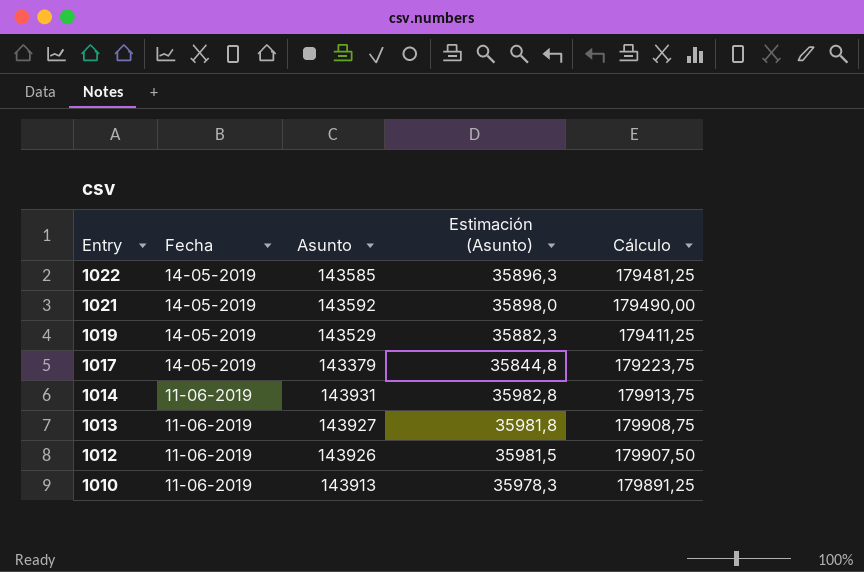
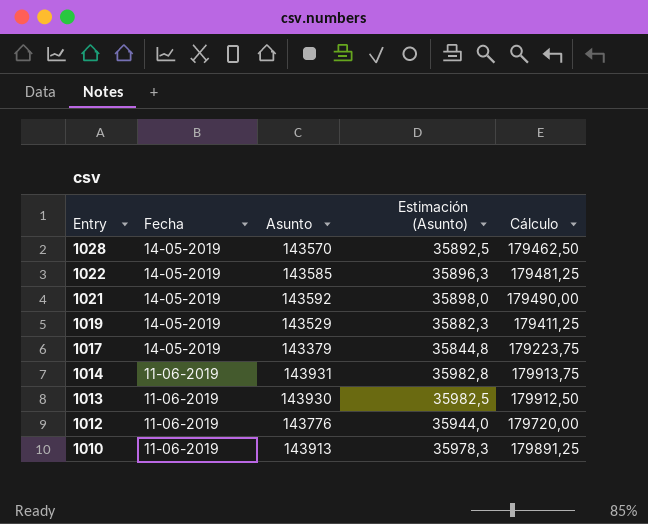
row 1028: none -> 14-05-2019 | 143570 | 35892,5 | 179462,50
1013 | Asunto: 143927 -> 143930
1013 | Estimación (Asunto): 35981,8 -> 35982,5
1013 | Cálculo: 179908,75 -> 179912,50
1012 | Asunto: 143926 -> 143776
1012 | Estimación (Asunto): 35981,5 -> 35944,0
1012 | Cálculo: 179907,50 -> 179720,00

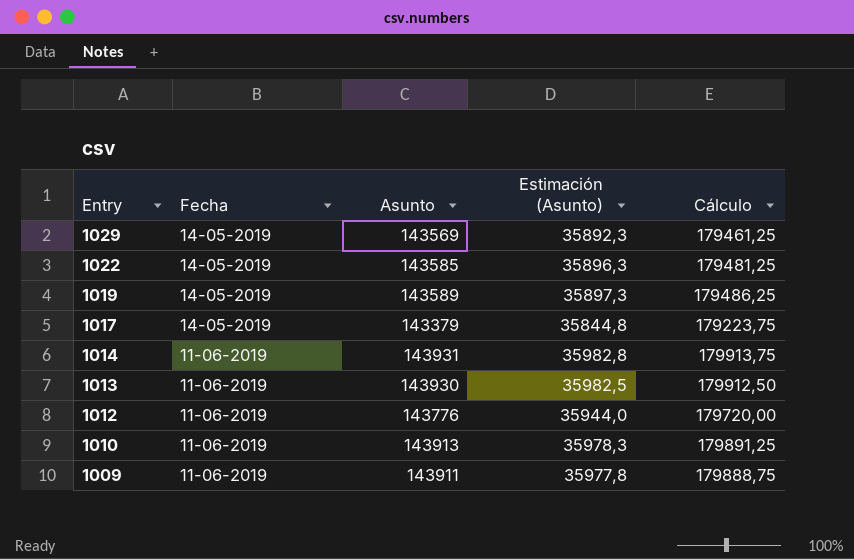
row 1028: 14-05-2019 | 143570 | 35892,5 | 179462,50 -> none
row 1021: 14-05-2019 | 143592 | 35898,0 | 179490,00 -> none
row 1029: none -> 14-05-2019 | 143569 | 35892,3 | 179461,25
1019 | Asunto: 143529 -> 143589
1019 | Estimación (Asunto): 35882,3 -> 35897,3
1019 | Cálculo: 179411,25 -> 179486,25
row 1009: none -> 11-06-2019 | 143911 | 35977,8 | 179888,75

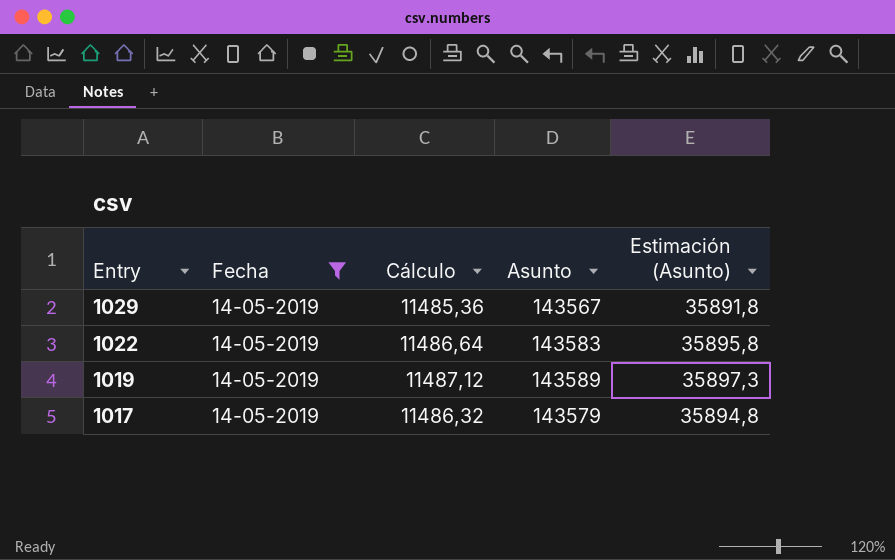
filter: none -> Fecha = 14-05-2019
column Cálculo | formula: [Asunto] * 1,25 -> [Asunto] * 0,08
column Cálculo | position: 5 -> 3
1029 | Asunto: 143569 -> 143567
1029 | Estimación (Asunto): 35892,3 -> 35891,8
1022 | Asunto: 143585 -> 143583
1022 | Estimación (Asunto): 35896,3 -> 35895,8
1017 | Asunto: 143379 -> 143579
1017 | Estimación (Asunto): 35844,8 -> 35894,8

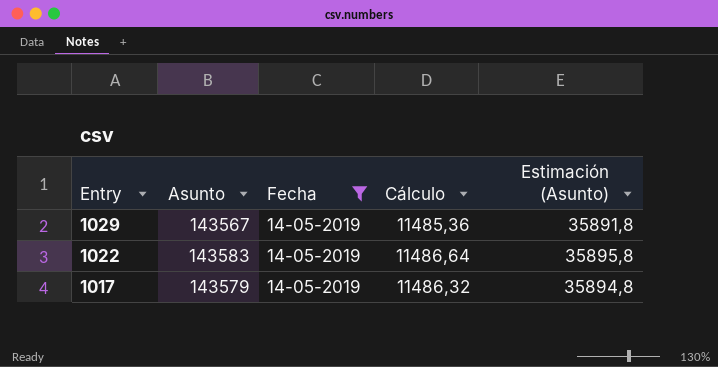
column Asunto | position: 4 -> 2
row 1019: 14-05-2019 | 11487,12 | 143589 | 35897,3 -> none

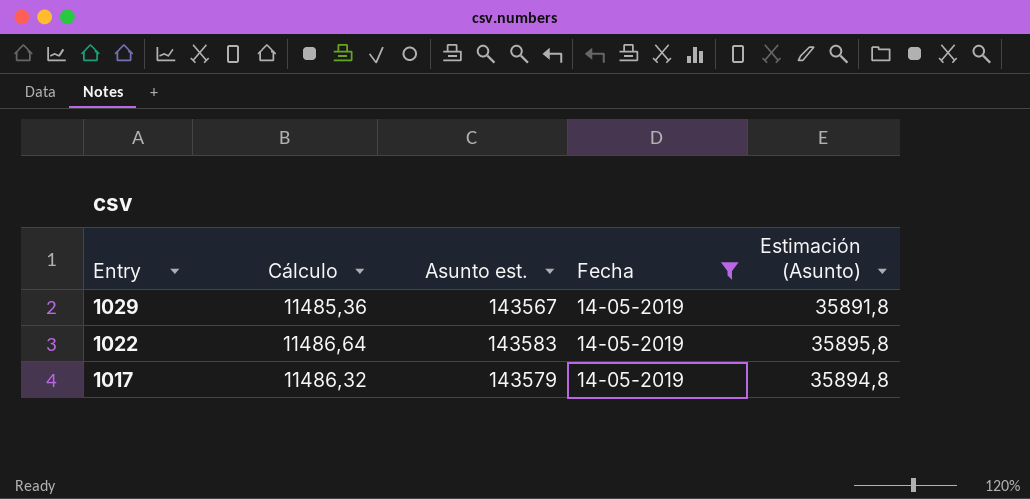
column Cálculo | position: 4 -> 2
column name: Asunto -> Asunto est.

